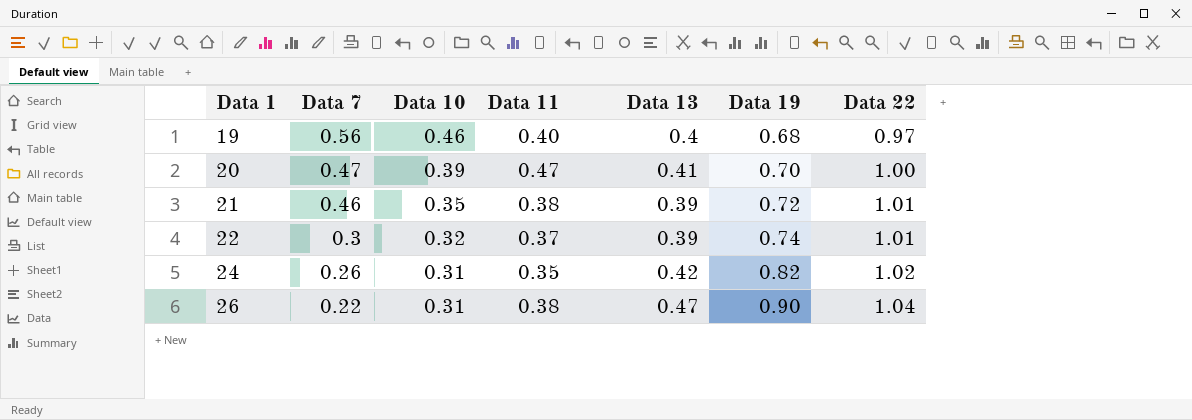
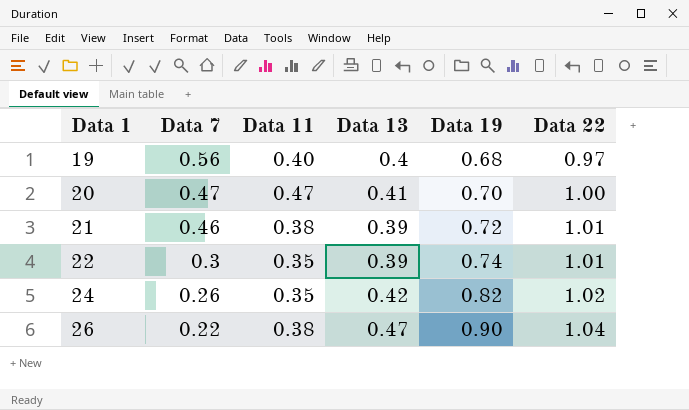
column Data 10 | position: 3 -> none
22 | Data 11: 0.37 -> 0.35

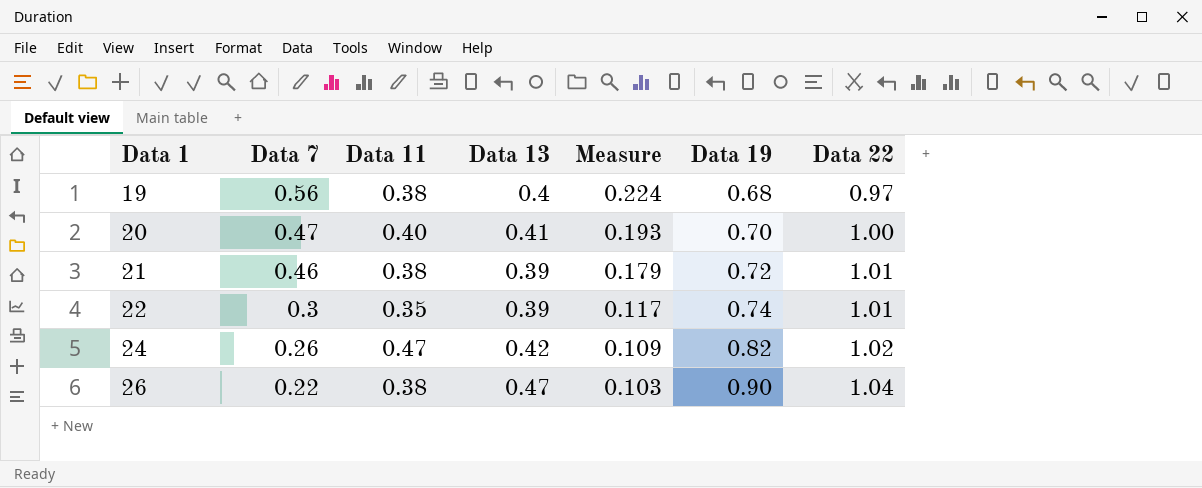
column Measure | formula: none -> [Data 7] * [Data 13]
19 | Data 11: 0.40 -> 0.38
20 | Data 11: 0.47 -> 0.40
24 | Data 11: 0.35 -> 0.47

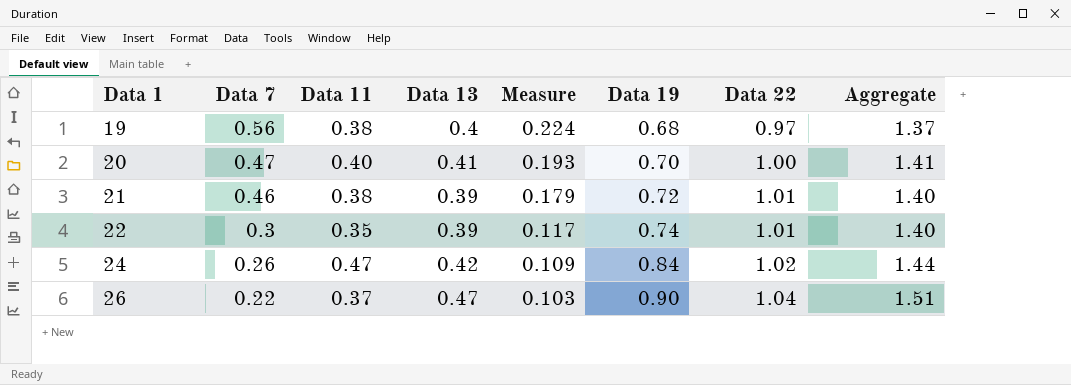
column Aggregate | formula: none -> [Data 13] + [Data 22]
24 | Data 19: 0.82 -> 0.84
26 | Data 11: 0.38 -> 0.37

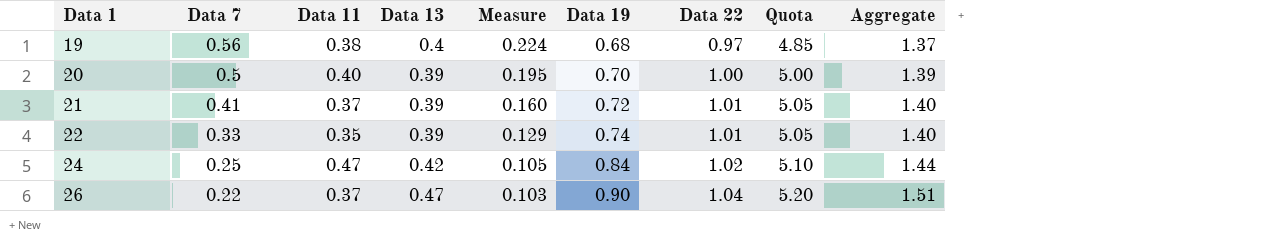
column Quota | formula: none -> [Data 22] * 5
20 | Data 7: 0.47 -> 0.5
20 | Data 13: 0.41 -> 0.39
20 | Measure: 0.193 -> 0.195
20 | Aggregate: 1.41 -> 1.39
21 | Data 7: 0.46 -> 0.41
21 | Data 11: 0.38 -> 0.37
21 | Measure: 0.179 -> 0.160
22 | Data 7: 0.3 -> 0.33
22 | Measure: 0.117 -> 0.129
24 | Data 7: 0.26 -> 0.25
24 | Measure: 0.109 -> 0.105

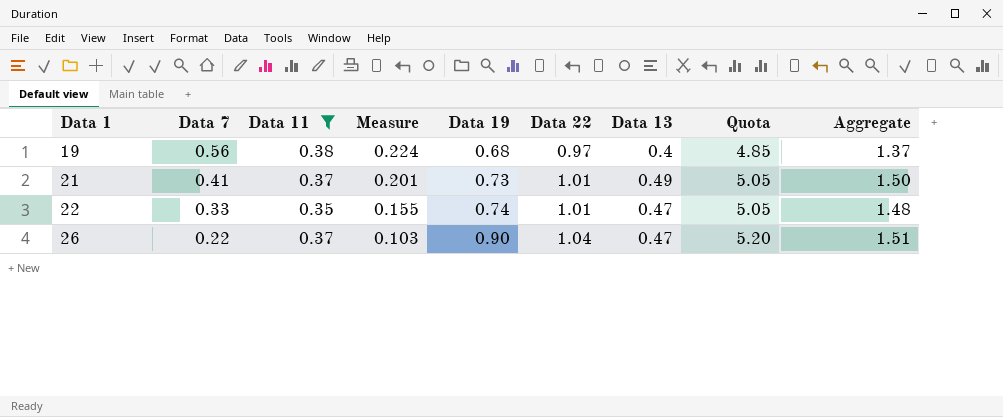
filter: none -> Data 11 <= 0.38
column Data 13 | position: 4 -> 7
21 | Measure: 0.160 -> 0.201
21 | Data 19: 0.72 -> 0.73
21 | Data 13: 0.39 -> 0.49
21 | Aggregate: 1.40 -> 1.50
22 | Measure: 0.129 -> 0.155
22 | Data 13: 0.39 -> 0.47
22 | Aggregate: 1.40 -> 1.48

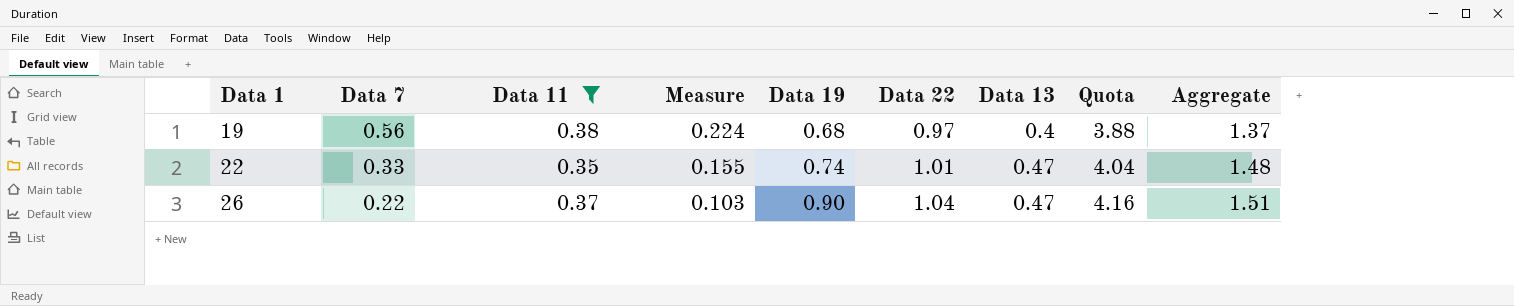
column Quota | formula: [Data 22] * 5 -> [Data 22] * 4
row 21: 0.41 | 0.37 | 0.201 | 0.73 | 1.01 | 0.49 | 5.05 | 1.50 -> none

